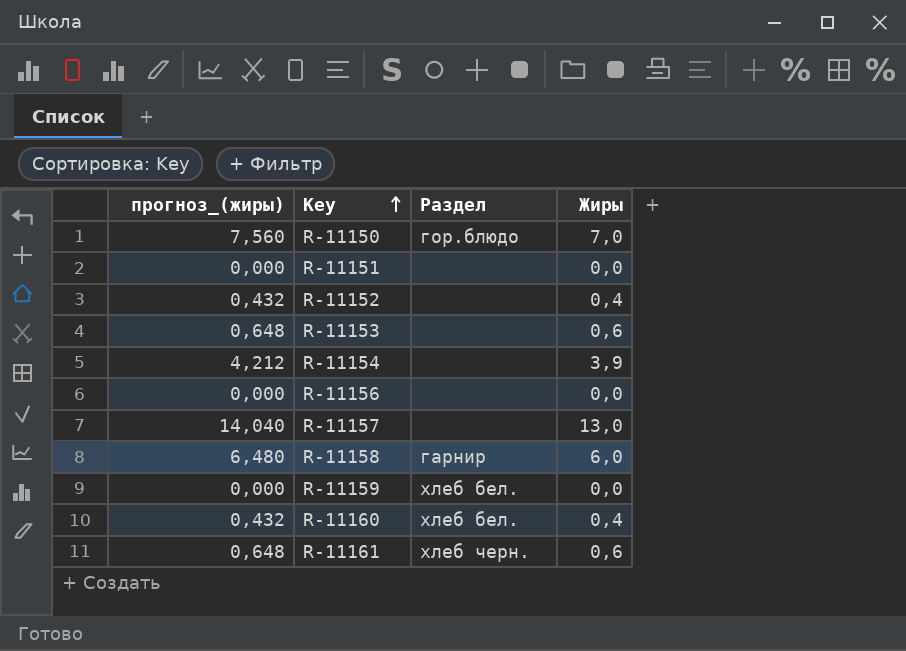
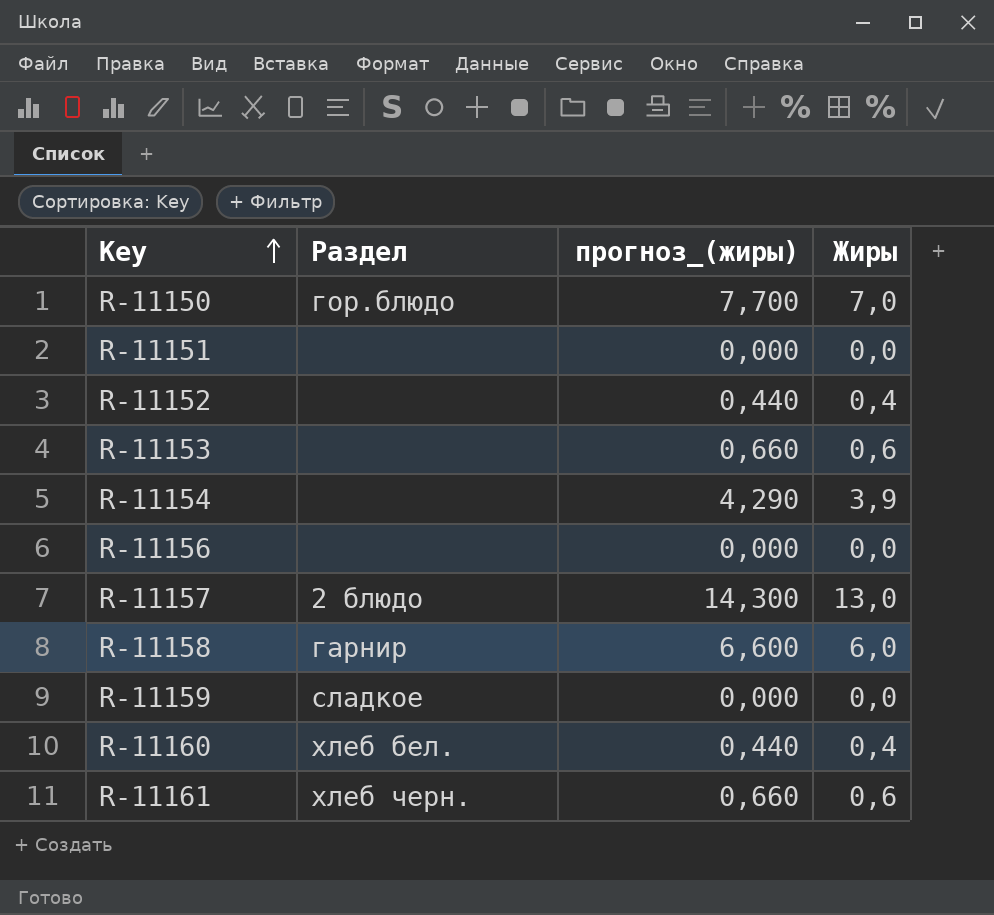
column прогноз_(жиры) | formula: [Жиры] * 1,08 -> [Жиры] * 1,1
column прогноз_(жиры) | position: 1 -> 3
R-11157 | Раздел: none -> 2 блюдо
R-11159 | Раздел: хлеб бел. -> сладкое

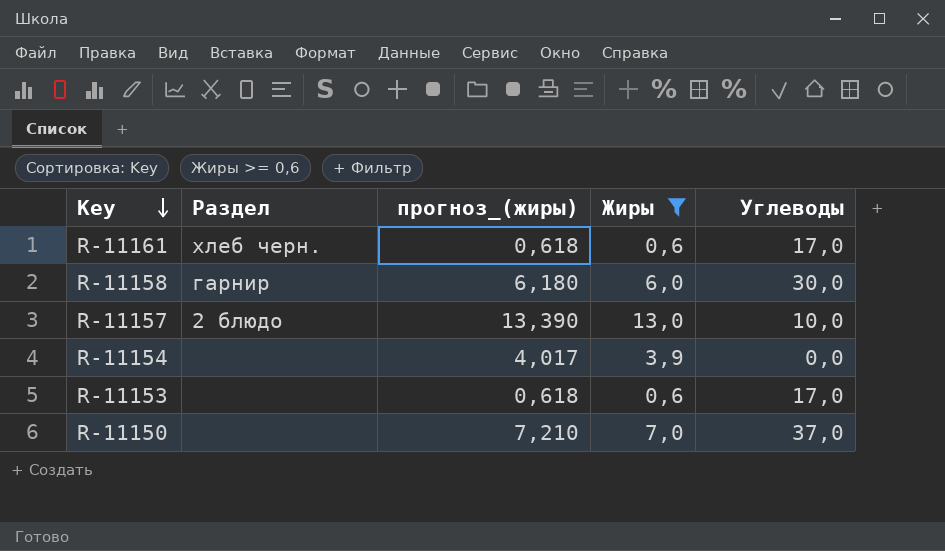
filter: none -> Жиры >= 0,6
row order: Key ascending -> Key descending
column прогноз_(жиры) | formula: [Жиры] * 1,1 -> [Жиры] * 1,03
column Углеводы | position: none -> 5
R-11150 | Раздел: гор.блюдо -> none

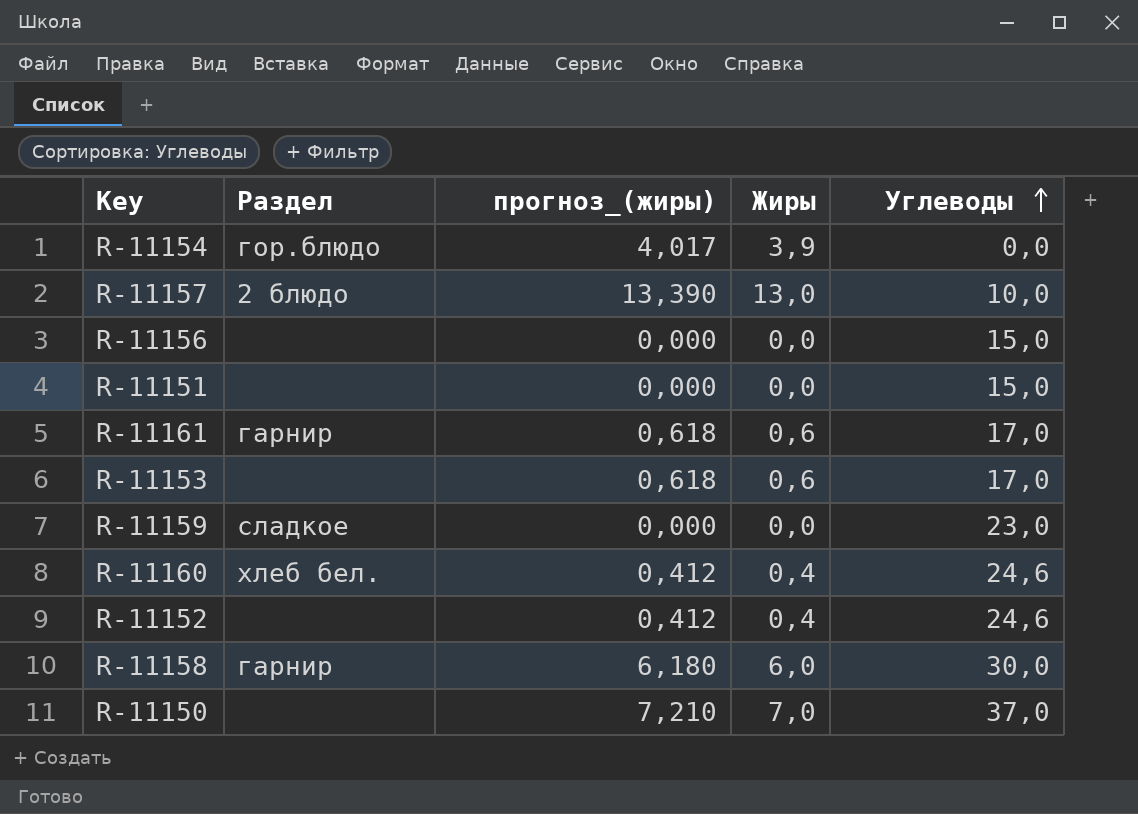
filter: Жиры >= 0,6 -> none
row order: Key descending -> Углеводы ascending
R-11154 | Раздел: none -> гор.блюдо
R-11161 | Раздел: хлеб черн. -> гарнир

